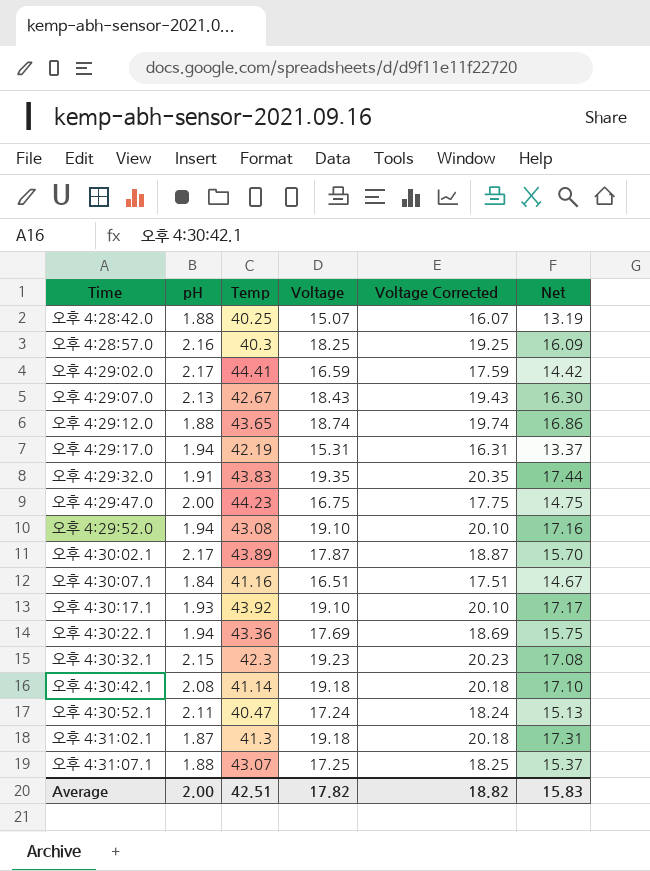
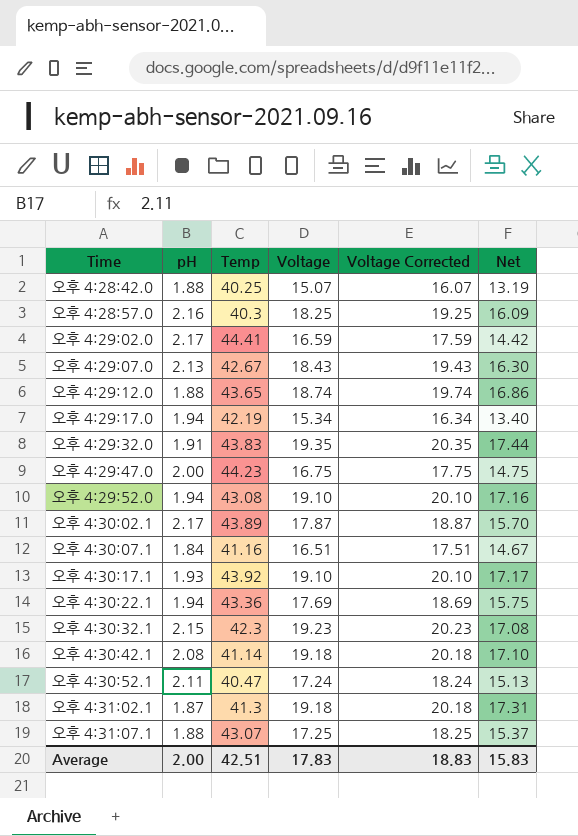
오후 4:29:17.0 | Voltage: 15.31 -> 15.34
오후 4:29:17.0 | Voltage Corrected: 16.31 -> 16.34
오후 4:29:17.0 | Net: 13.37 -> 13.40
Average | Voltage: 17.82 -> 17.83
Average | Voltage Corrected: 18.82 -> 18.83

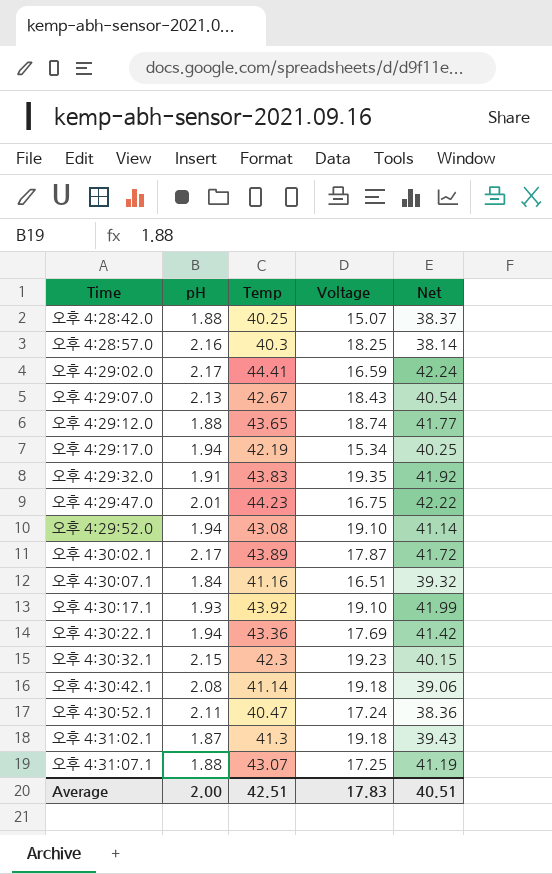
column Voltage Corrected | formula: [Voltage] + 1 -> none
column Net | formula: [Voltage] - [pH] -> [Temp] - [pH]
오후 4:29:47.0 | pH: 2.00 -> 2.01
Average | Net: 15.83 -> 40.51

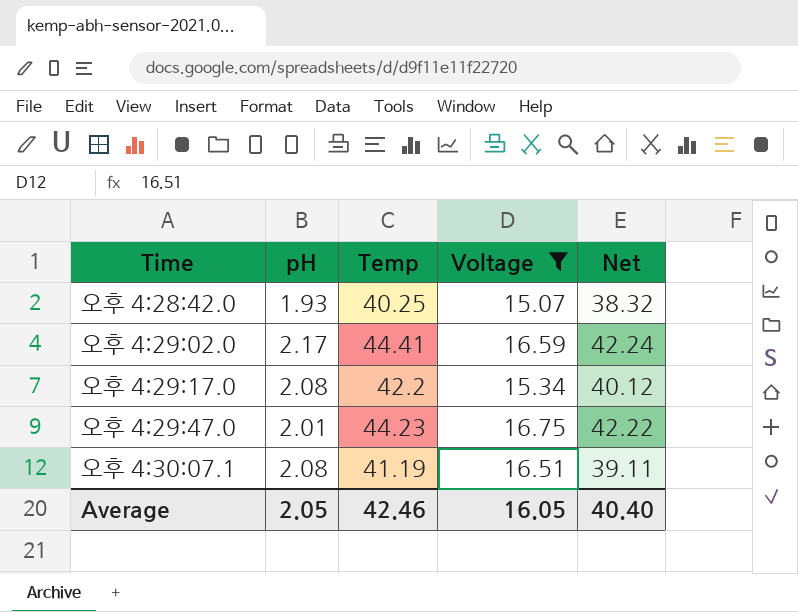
filter: none -> Voltage <= 16.75
오후 4:28:42.0 | pH: 1.88 -> 1.93
오후 4:28:42.0 | Net: 38.37 -> 38.32
오후 4:29:17.0 | pH: 1.94 -> 2.08
오후 4:29:17.0 | Temp: 42.19 -> 42.2
오후 4:29:17.0 | Net: 40.25 -> 40.12
오후 4:30:07.1 | pH: 1.84 -> 2.08
오후 4:30:07.1 | Temp: 41.16 -> 41.19
오후 4:30:07.1 | Net: 39.32 -> 39.11
Average | pH: 2.00 -> 2.05
Average | Temp: 42.51 -> 42.46
Average | Voltage: 17.83 -> 16.05
Average | Net: 40.51 -> 40.40

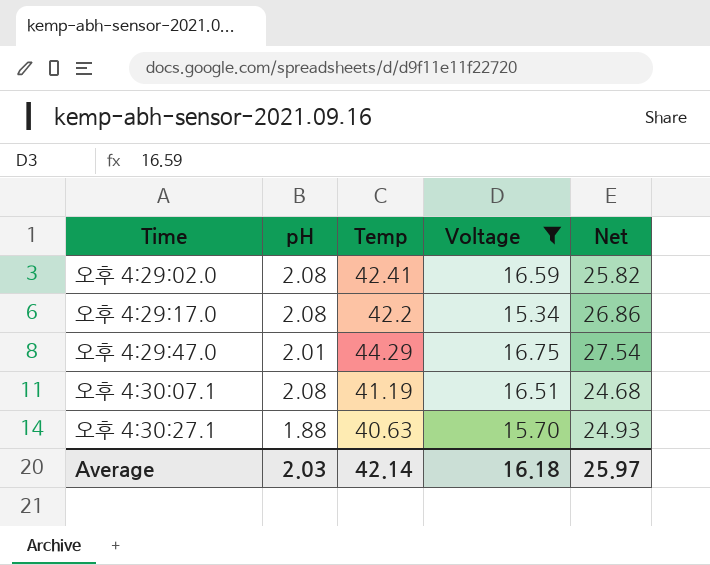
column Net | formula: [Temp] - [pH] -> [Temp] - [Voltage]
row 오후 4:28:42.0: 1.93 | 40.25 | 15.07 | 38.32 -> none
오후 4:29:02.0 | pH: 2.17 -> 2.08
오후 4:29:02.0 | Temp: 44.41 -> 42.41
오후 4:29:47.0 | Temp: 44.23 -> 44.29
row 오후 4:30:27.1: none -> 1.88 | 40.63 | 15.70 | 24.93
Average | pH: 2.05 -> 2.03
Average | Temp: 42.46 -> 42.14
Average | Voltage: 16.05 -> 16.18
Average | Net: 40.40 -> 25.97

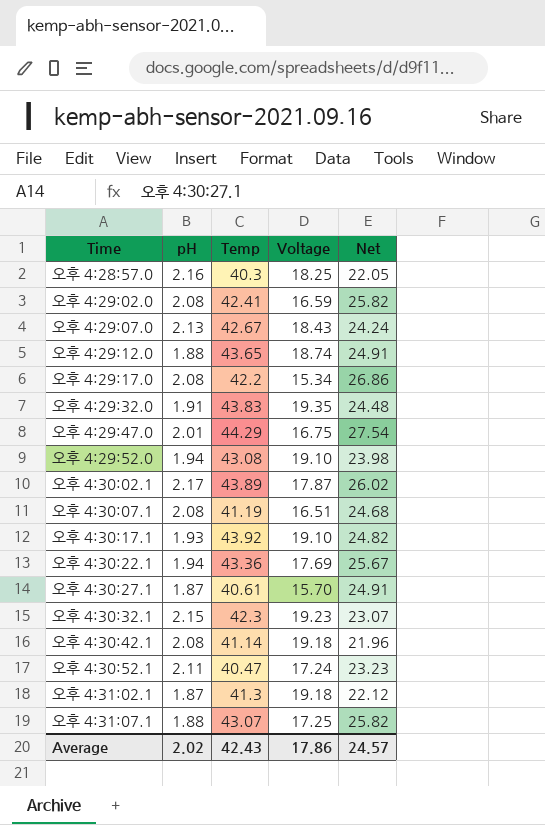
filter: Voltage <= 16.75 -> none
오후 4:30:27.1 | pH: 1.88 -> 1.87
오후 4:30:27.1 | Temp: 40.63 -> 40.61
오후 4:30:27.1 | Net: 24.93 -> 24.91
Average | pH: 2.03 -> 2.02
Average | Temp: 42.14 -> 42.43
Average | Voltage: 16.18 -> 17.86
Average | Net: 25.97 -> 24.57

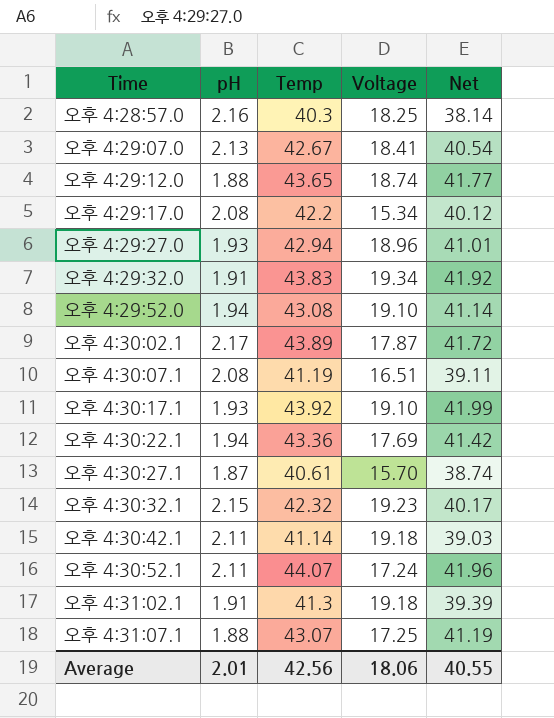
column Net | formula: [Temp] - [Voltage] -> [Temp] - [pH]
row 오후 4:29:02.0: 2.08 | 42.41 | 16.59 | 25.82 -> none
row 오후 4:29:47.0: 2.01 | 44.29 | 16.75 | 27.54 -> none
오후 4:29:07.0 | Voltage: 18.43 -> 18.41
row 오후 4:29:27.0: none -> 1.93 | 42.94 | 18.96 | 41.01
오후 4:29:32.0 | Voltage: 19.35 -> 19.34
오후 4:30:32.1 | Temp: 42.3 -> 42.32
오후 4:30:42.1 | pH: 2.08 -> 2.11
오후 4:30:52.1 | Temp: 40.47 -> 44.07
오후 4:31:02.1 | pH: 1.87 -> 1.91
Average | pH: 2.02 -> 2.01
Average | Temp: 42.43 -> 42.56
Average | Voltage: 17.86 -> 18.06
Average | Net: 24.57 -> 40.55

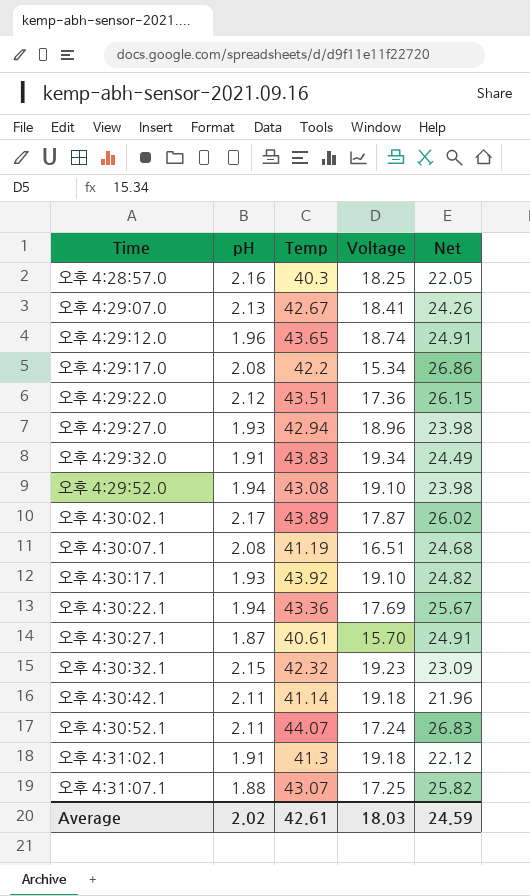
column Net | formula: [Temp] - [pH] -> [Temp] - [Voltage]
오후 4:29:12.0 | pH: 1.88 -> 1.96
row 오후 4:29:22.0: none -> 2.12 | 43.51 | 17.36 | 26.15
Average | pH: 2.01 -> 2.02
Average | Temp: 42.56 -> 42.61
Average | Voltage: 18.06 -> 18.03
Average | Net: 40.55 -> 24.59

